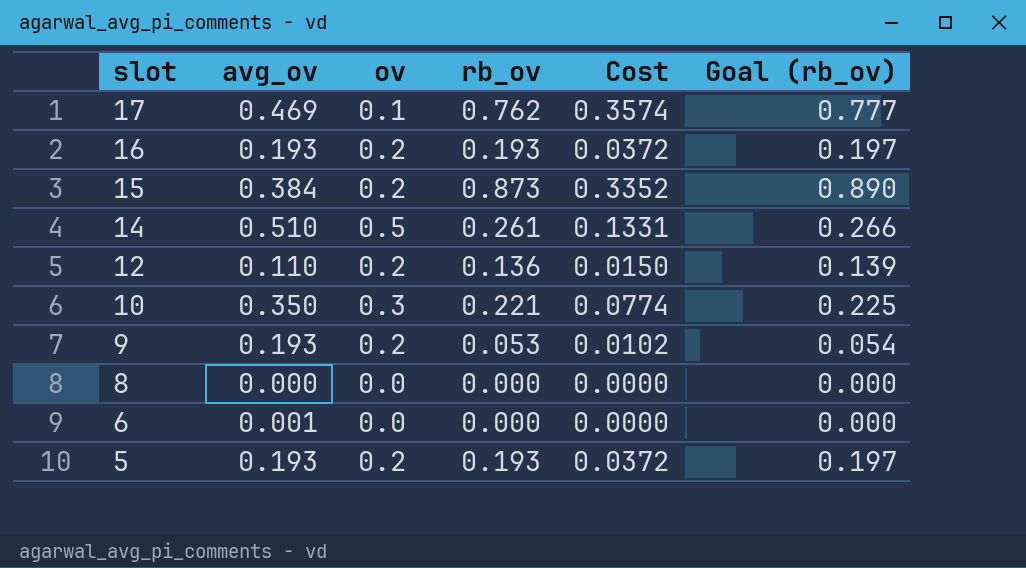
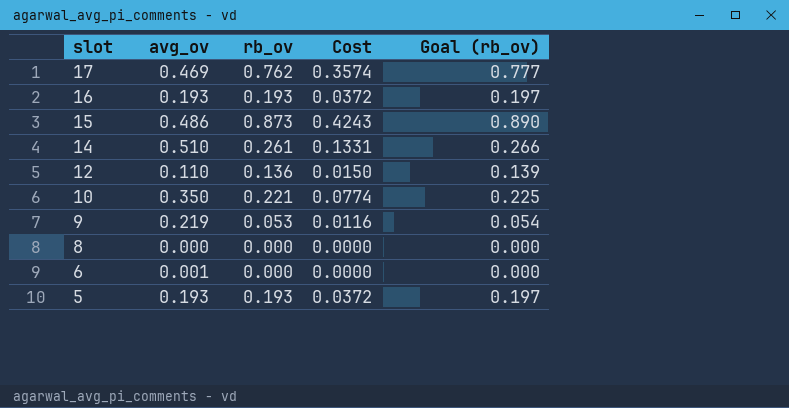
column ov | position: 3 -> none
15 | avg_ov: 0.384 -> 0.486
15 | Cost: 0.3352 -> 0.4243
9 | avg_ov: 0.193 -> 0.219
9 | Cost: 0.0102 -> 0.0116

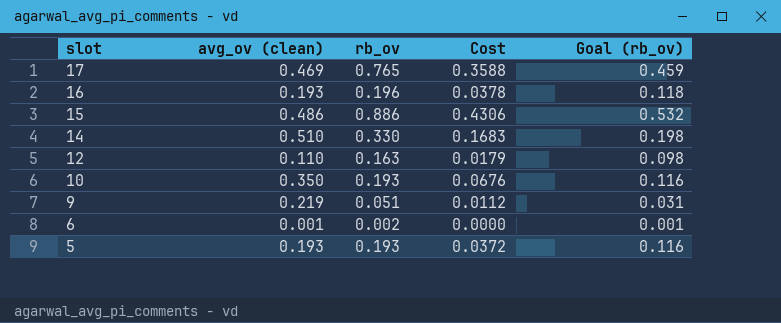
column name: avg_ov -> avg_ov (clean)
column Goal (rb_ov) | formula: [rb_ov] * 1.02 -> [rb_ov] * 0.6
row 8: 0.000 | 0.000 | 0.0000 | 0.000 -> none
17 | rb_ov: 0.762 -> 0.765
17 | Cost: 0.3574 -> 0.3588
16 | rb_ov: 0.193 -> 0.196
16 | Cost: 0.0372 -> 0.0378
15 | rb_ov: 0.873 -> 0.886
15 | Cost: 0.4243 -> 0.4306
14 | rb_ov: 0.261 -> 0.330
14 | Cost: 0.1331 -> 0.1683
12 | rb_ov: 0.136 -> 0.163
12 | Cost: 0.0150 -> 0.0179
10 | rb_ov: 0.221 -> 0.193
10 | Cost: 0.0774 -> 0.0676
9 | rb_ov: 0.053 -> 0.051
9 | Cost: 0.0116 -> 0.0112
6 | rb_ov: 0.000 -> 0.002

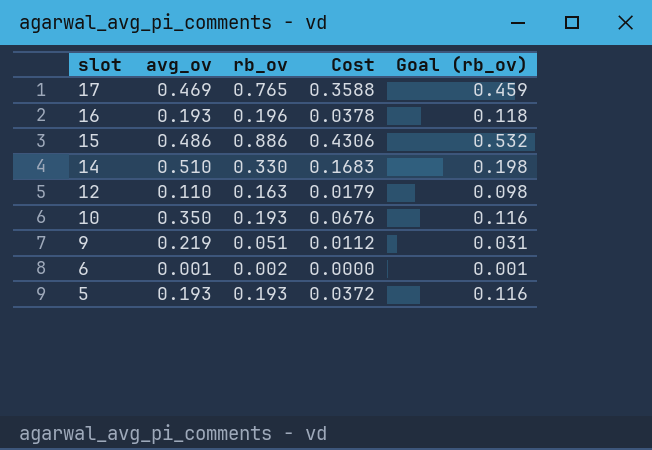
column name: avg_ov (clean) -> avg_ov

